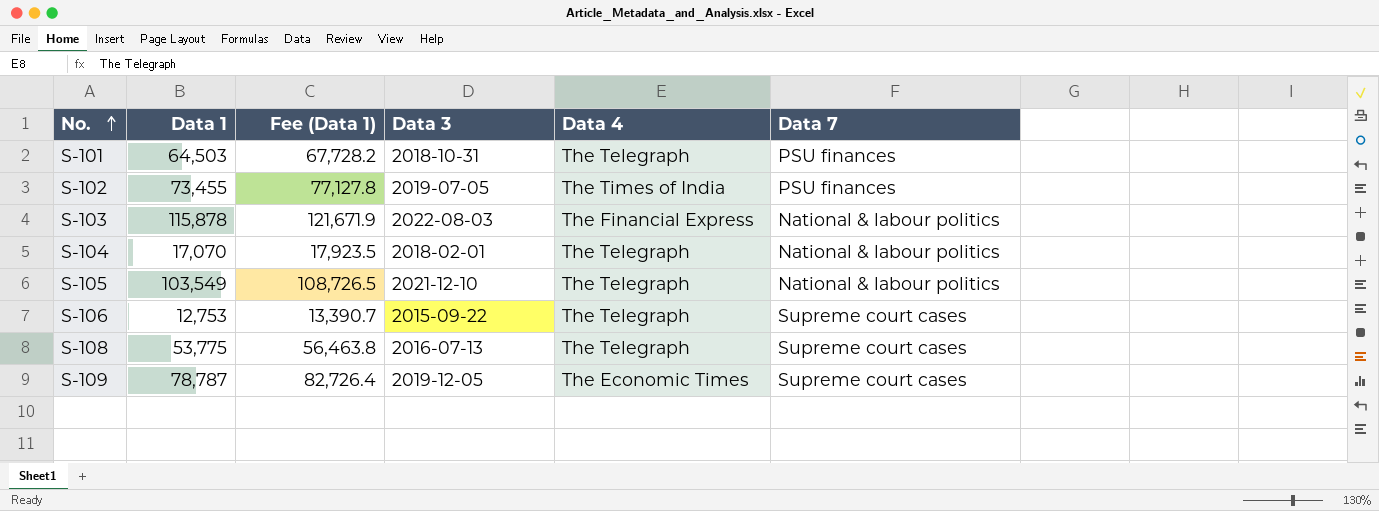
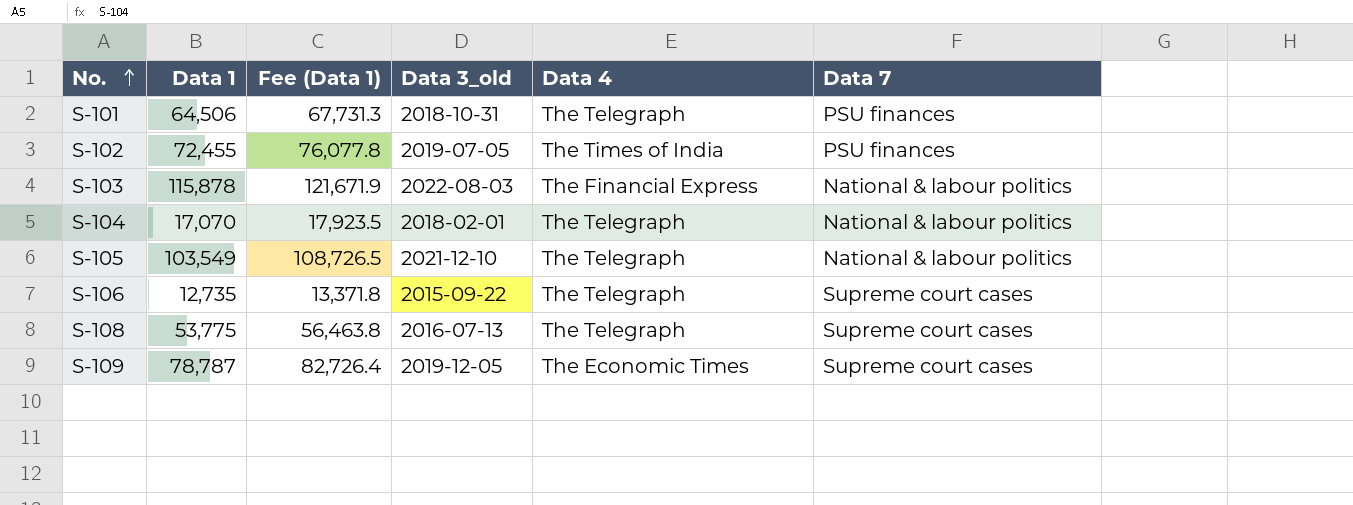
column name: Data 3 -> Data 3_old
S-101 | Data 1: 64,503 -> 64,506
S-101 | Fee (Data 1): 67,728.2 -> 67,731.3
S-102 | Data 1: 73,455 -> 72,455
S-102 | Fee (Data 1): 77,127.8 -> 76,077.8
S-106 | Data 1: 12,753 -> 12,735
S-106 | Fee (Data 1): 13,390.7 -> 13,371.8

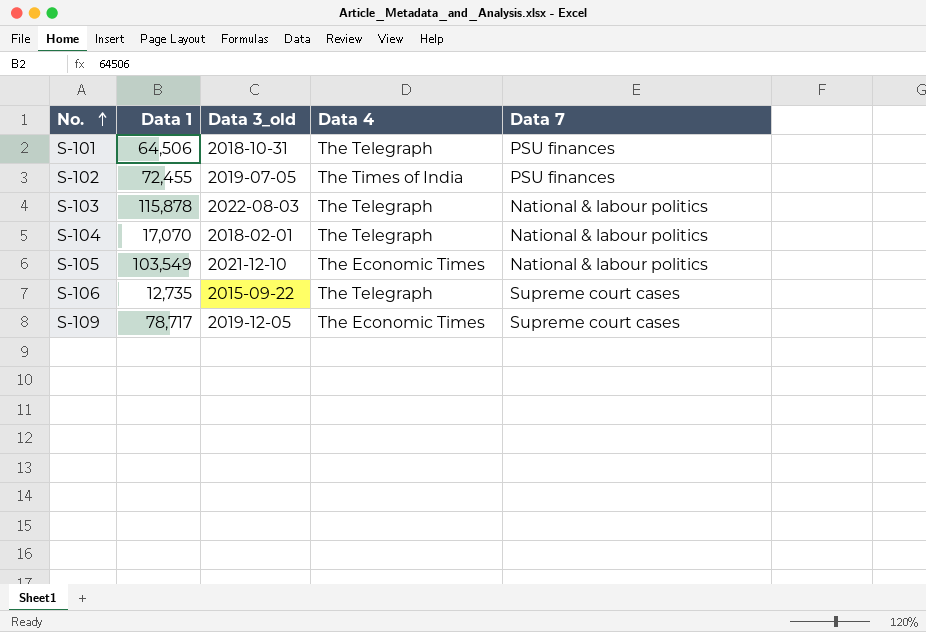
column Fee (Data 1) | formula: [Data 1] * 1.05 -> none
row S-108: 53,775 | 56,463.8 | 2016-07-13 | The Telegraph | Supreme court cases -> none
S-103 | Data 4: The Financial Express -> The Telegraph
S-105 | Data 4: The Telegraph -> The Economic Times
S-109 | Data 1: 78,787 -> 78,717

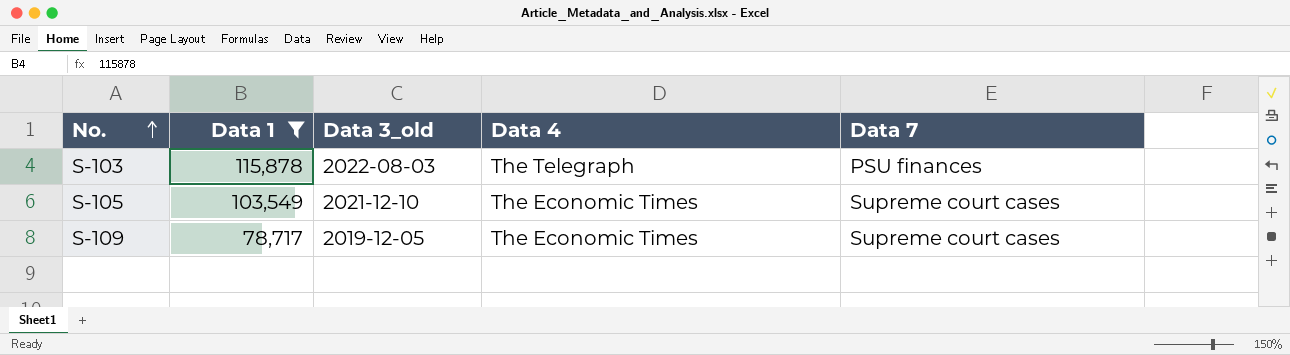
filter: none -> Data 1 >= 78,717
S-103 | Data 7: National & labour politics -> PSU finances
S-105 | Data 7: National & labour politics -> Supreme court cases

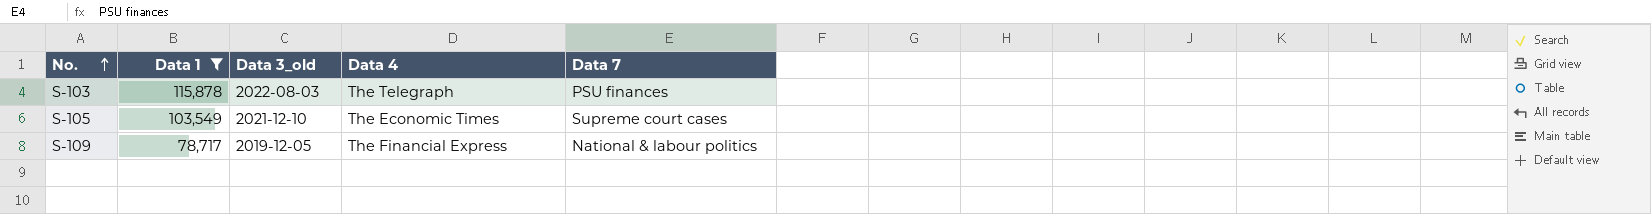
S-109 | Data 4: The Economic Times -> The Financial Express
S-109 | Data 7: Supreme court cases -> National & labour politics

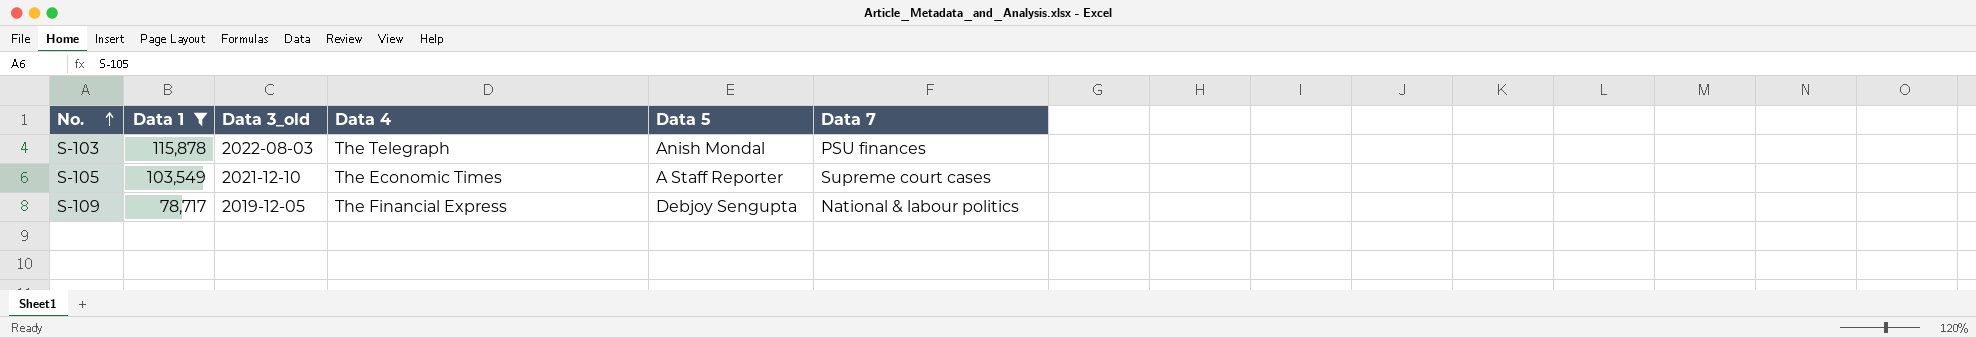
column Data 5 | position: none -> 5

